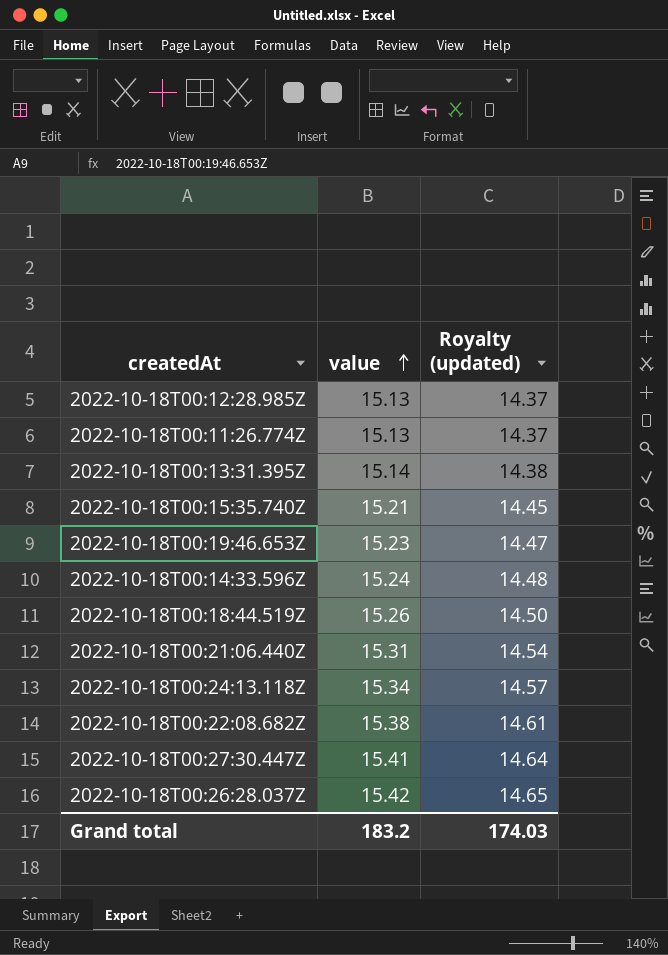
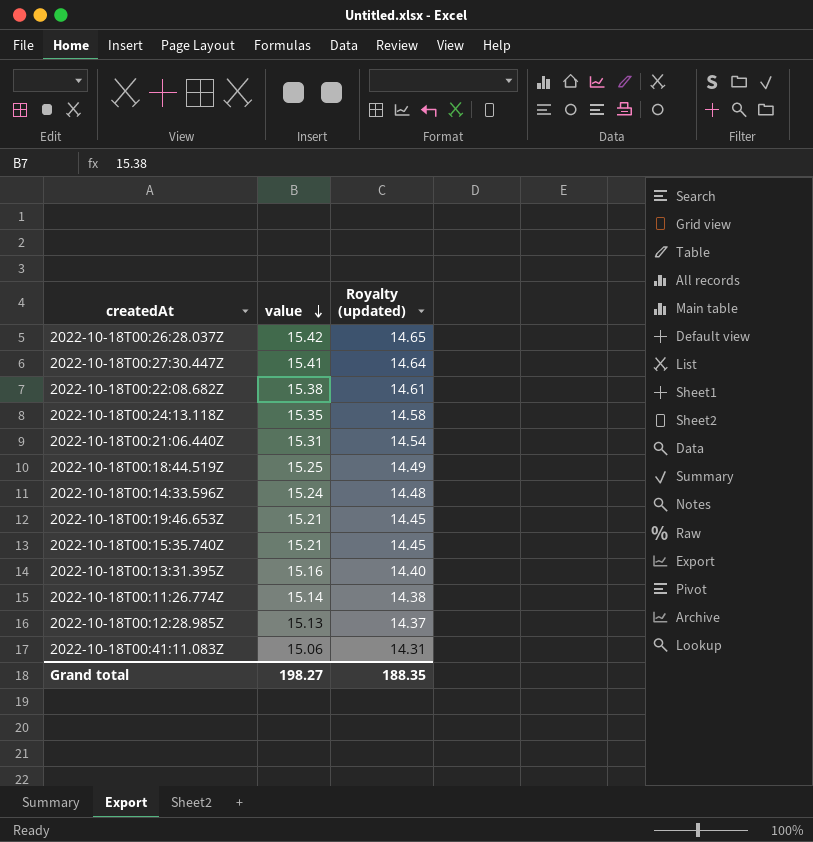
row order: value ascending -> value descending
2022-10-18T00:24:13.118Z | value: 15.34 -> 15.35
2022-10-18T00:24:13.118Z | Royalty (updated): 14.57 -> 14.58
2022-10-18T00:18:44.519Z | value: 15.26 -> 15.25
2022-10-18T00:18:44.519Z | Royalty (updated): 14.50 -> 14.49
2022-10-18T00:19:46.653Z | value: 15.23 -> 15.21
2022-10-18T00:19:46.653Z | Royalty (updated): 14.47 -> 14.45
2022-10-18T00:13:31.395Z | value: 15.14 -> 15.16
2022-10-18T00:13:31.395Z | Royalty (updated): 14.38 -> 14.40
2022-10-18T00:11:26.774Z | value: 15.13 -> 15.14
2022-10-18T00:11:26.774Z | Royalty (updated): 14.37 -> 14.38
row 2022-10-18T00:41:11.083Z: none -> 15.06 | 14.31
Grand total | value: 183.2 -> 198.27
Grand total | Royalty (updated): 174.03 -> 188.35

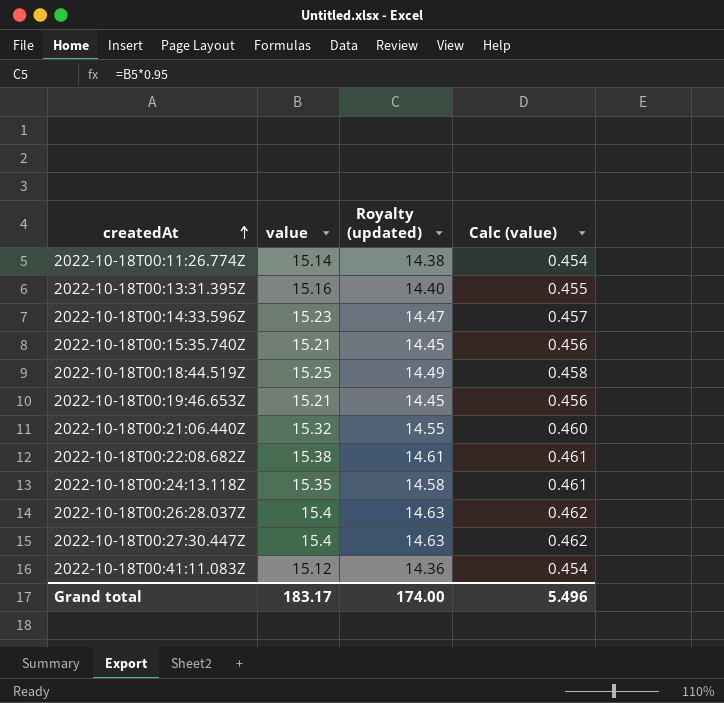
row order: value descending -> createdAt ascending
column Calc (value) | formula: none -> [value] * 0.03
row 2022-10-18T00:12:28.985Z: 15.13 | 14.37 -> none
2022-10-18T00:14:33.596Z | value: 15.24 -> 15.23
2022-10-18T00:14:33.596Z | Royalty (updated): 14.48 -> 14.47
2022-10-18T00:21:06.440Z | value: 15.31 -> 15.32
2022-10-18T00:21:06.440Z | Royalty (updated): 14.54 -> 14.55
2022-10-18T00:26:28.037Z | value: 15.42 -> 15.4
2022-10-18T00:26:28.037Z | Royalty (updated): 14.65 -> 14.63
2022-10-18T00:27:30.447Z | value: 15.41 -> 15.4
2022-10-18T00:27:30.447Z | Royalty (updated): 14.64 -> 14.63
2022-10-18T00:41:11.083Z | value: 15.06 -> 15.12
2022-10-18T00:41:11.083Z | Royalty (updated): 14.31 -> 14.36
Grand total | value: 198.27 -> 183.17
Grand total | Royalty (updated): 188.35 -> 174.00

